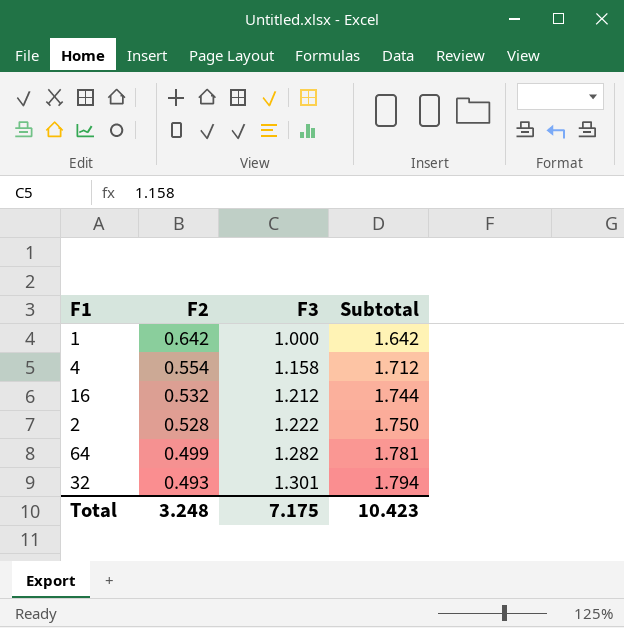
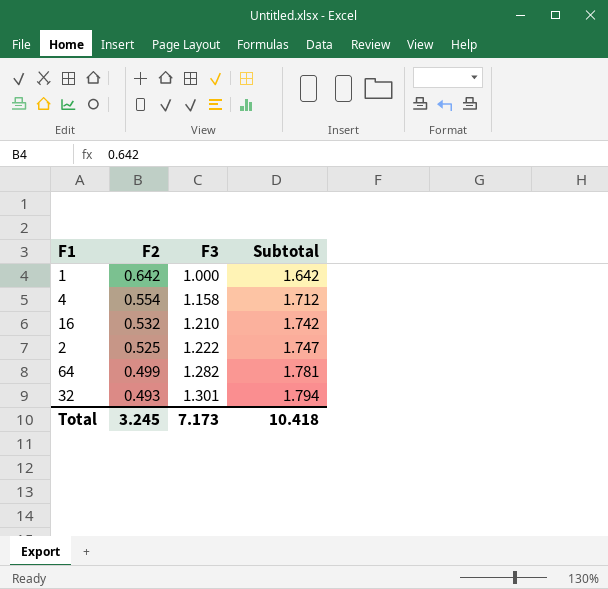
16 | F3: 1.212 -> 1.210
16 | Subtotal: 1.744 -> 1.742
2 | F2: 0.528 -> 0.525
2 | Subtotal: 1.750 -> 1.747
Total | F2: 3.248 -> 3.245
Total | F3: 7.175 -> 7.173
Total | Subtotal: 10.423 -> 10.418

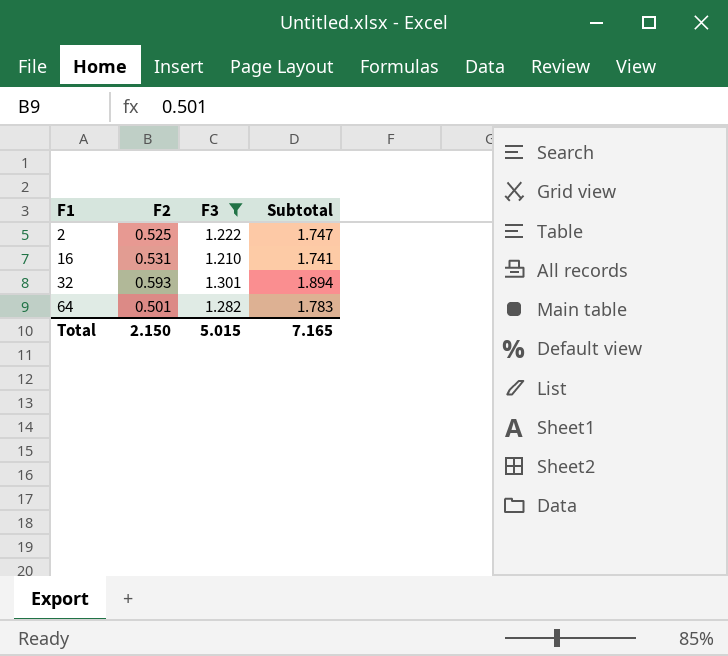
filter: none -> F3 >= 1.210
row order: F2 descending -> F1 ascending
16 | F2: 0.532 -> 0.531
16 | Subtotal: 1.742 -> 1.741
32 | F2: 0.493 -> 0.593
32 | Subtotal: 1.794 -> 1.894
64 | F2: 0.499 -> 0.501
64 | Subtotal: 1.781 -> 1.783
Total | F2: 3.245 -> 2.150
Total | F3: 7.173 -> 5.015
Total | Subtotal: 10.418 -> 7.165

